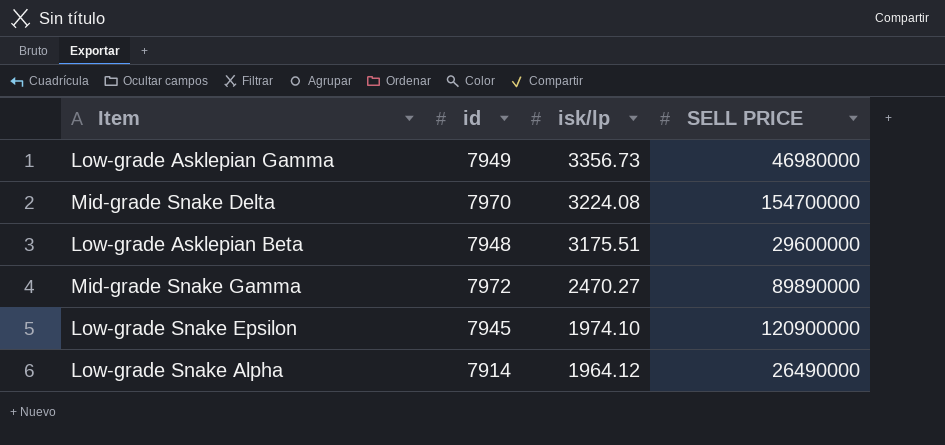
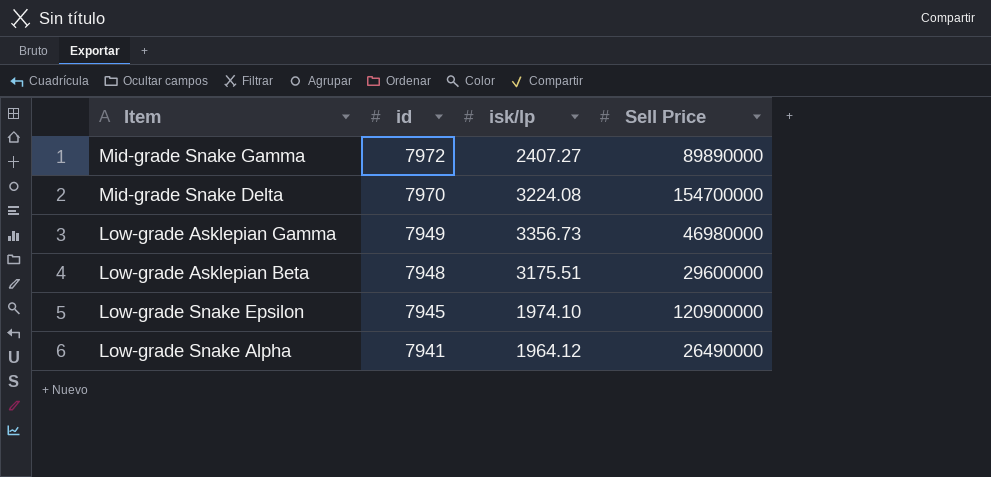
row order: isk/lp descending -> id descending
column name: SELL PRICE -> Sell Price
Mid-grade Snake Gamma | isk/lp: 2470.27 -> 2407.27
Low-grade Snake Alpha | id: 7914 -> 7941

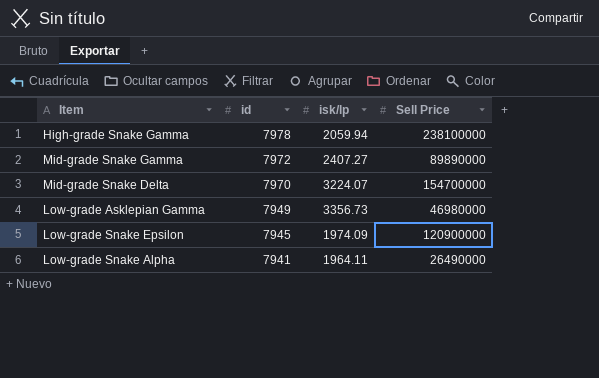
row Low-grade Asklepian Beta: 7948 | 3175.51 | 29600000 -> none
row High-grade Snake Gamma: none -> 7978 | 2059.94 | 238100000
Mid-grade Snake Delta | isk/lp: 3224.08 -> 3224.07
Low-grade Snake Epsilon | isk/lp: 1974.10 -> 1974.09
Low-grade Snake Alpha | isk/lp: 1964.12 -> 1964.11

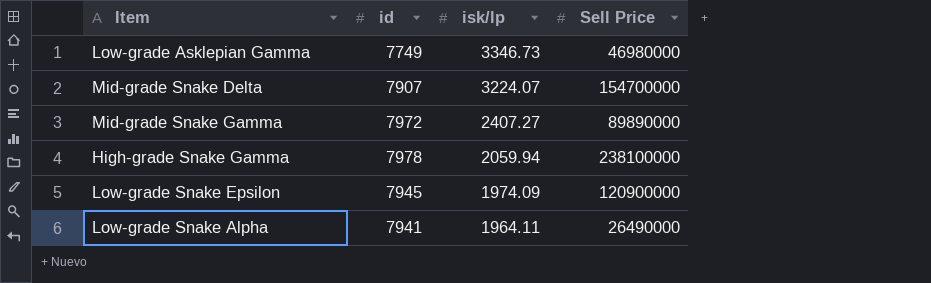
row order: id descending -> isk/lp descending
Low-grade Asklepian Gamma | id: 7949 -> 7749
Low-grade Asklepian Gamma | isk/lp: 3356.73 -> 3346.73
Mid-grade Snake Delta | id: 7970 -> 7907

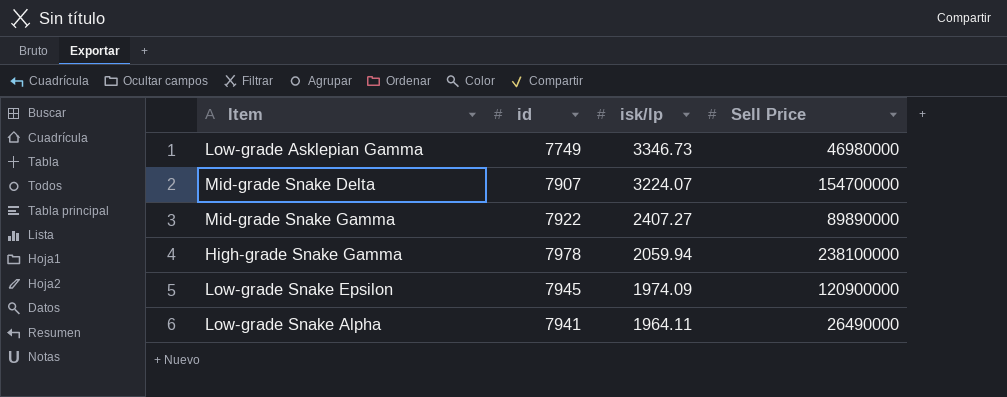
Mid-grade Snake Gamma | id: 7972 -> 7922

